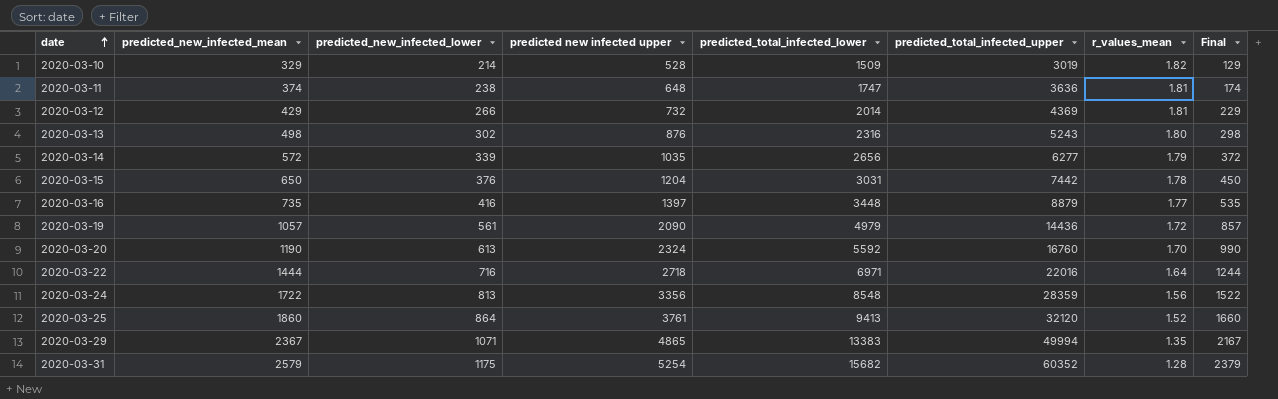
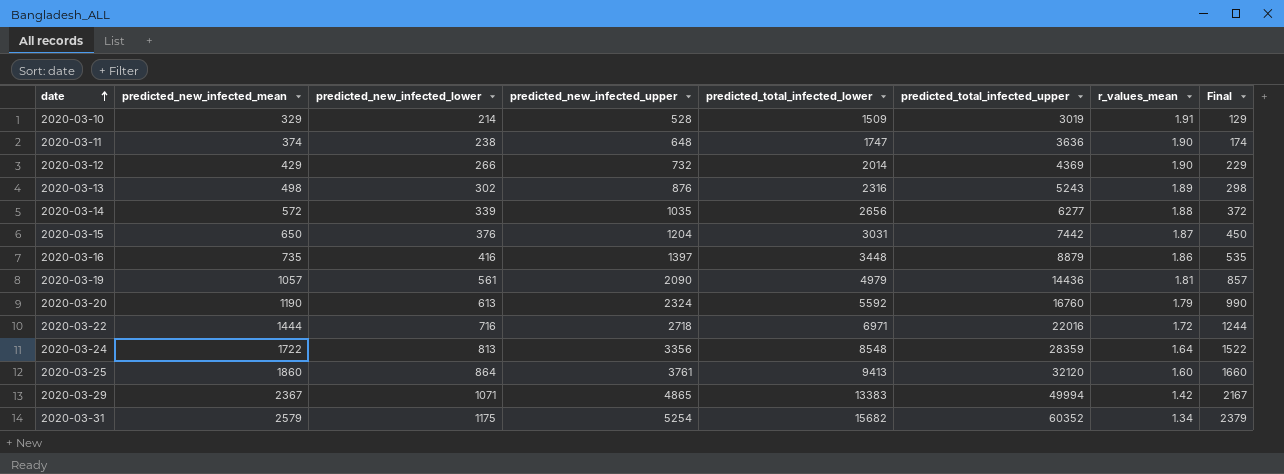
column name: predicted new infected upper -> predicted_new_infected_upper
2020-03-10 | r_values_mean: 1.82 -> 1.91
2020-03-11 | r_values_mean: 1.81 -> 1.90
2020-03-12 | r_values_mean: 1.81 -> 1.90
2020-03-13 | r_values_mean: 1.80 -> 1.89
2020-03-14 | r_values_mean: 1.79 -> 1.88
2020-03-15 | r_values_mean: 1.78 -> 1.87
2020-03-16 | r_values_mean: 1.77 -> 1.86
2020-03-19 | r_values_mean: 1.72 -> 1.81
2020-03-20 | r_values_mean: 1.70 -> 1.79
2020-03-22 | r_values_mean: 1.64 -> 1.72
2020-03-24 | r_values_mean: 1.56 -> 1.64
2020-03-25 | r_values_mean: 1.52 -> 1.60
2020-03-29 | r_values_mean: 1.35 -> 1.42
2020-03-31 | r_values_mean: 1.28 -> 1.34

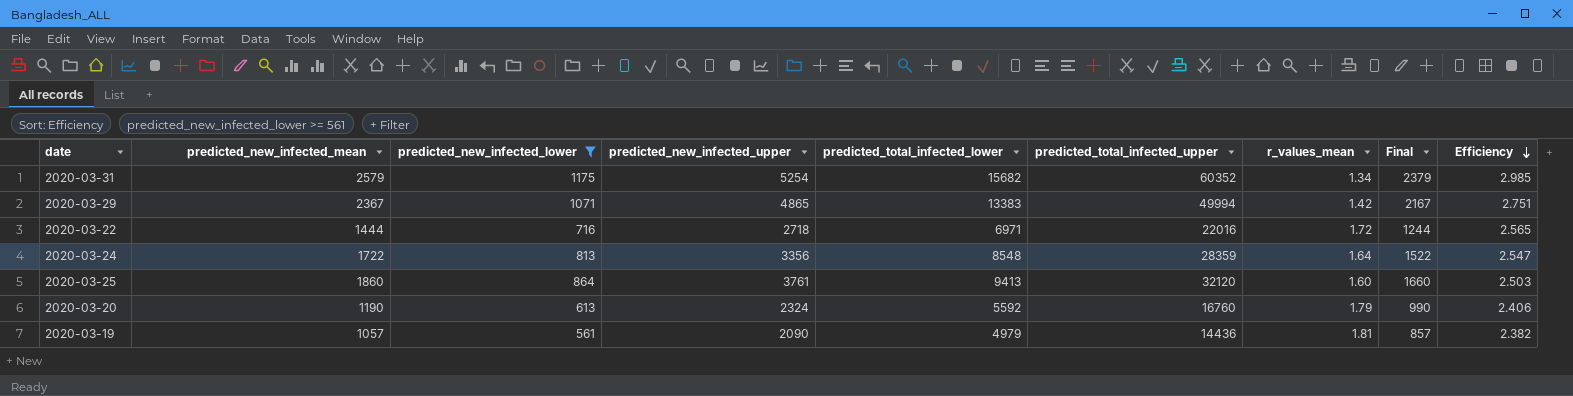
filter: none -> predicted_new_infected_lower >= 561
row order: date ascending -> Efficiency descending
column Efficiency | formula: none -> [predicted_total_infected_lower] / [predicted_new_infected_upper]

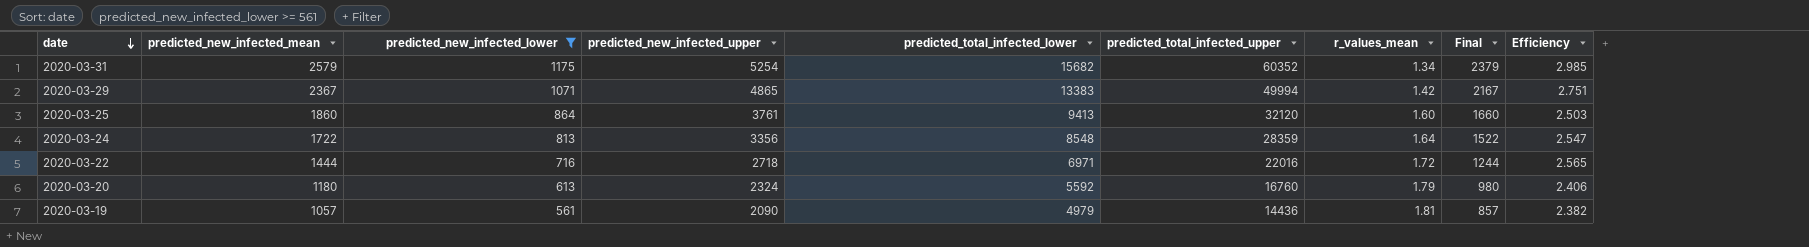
row order: Efficiency descending -> date descending
2020-03-20 | predicted_new_infected_mean: 1190 -> 1180
2020-03-20 | Final: 990 -> 980

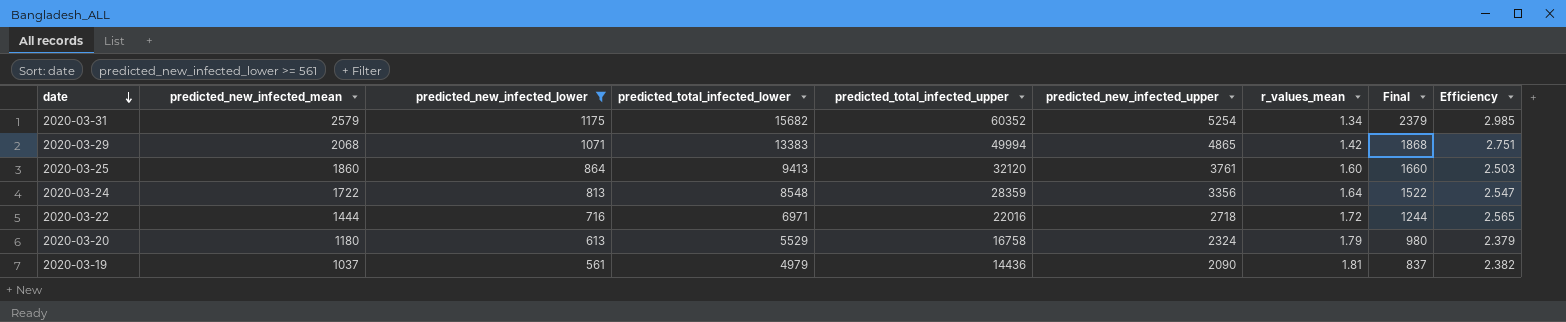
column predicted_new_infected_upper | position: 4 -> 6
2020-03-29 | predicted_new_infected_mean: 2367 -> 2068
2020-03-29 | Final: 2167 -> 1868
2020-03-20 | predicted_total_infected_lower: 5592 -> 5529
2020-03-20 | predicted_total_infected_upper: 16760 -> 16758
2020-03-20 | Efficiency: 2.406 -> 2.379
2020-03-19 | predicted_new_infected_mean: 1057 -> 1037
2020-03-19 | Final: 857 -> 837

